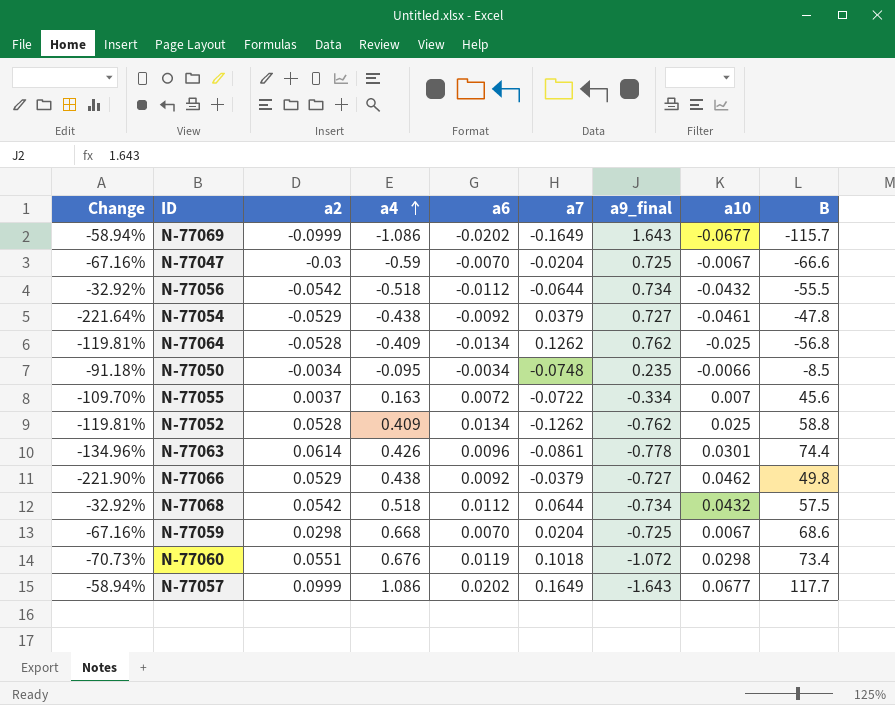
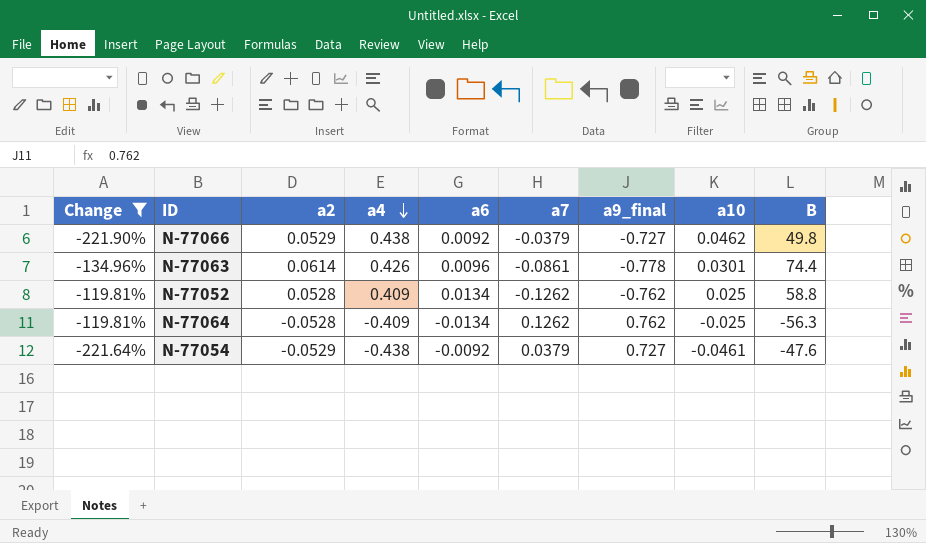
filter: none -> Change <= -119.81%
row order: a4 ascending -> a4 descending
N-77064 | B: -56.8 -> -56.3
N-77054 | B: -47.8 -> -47.6

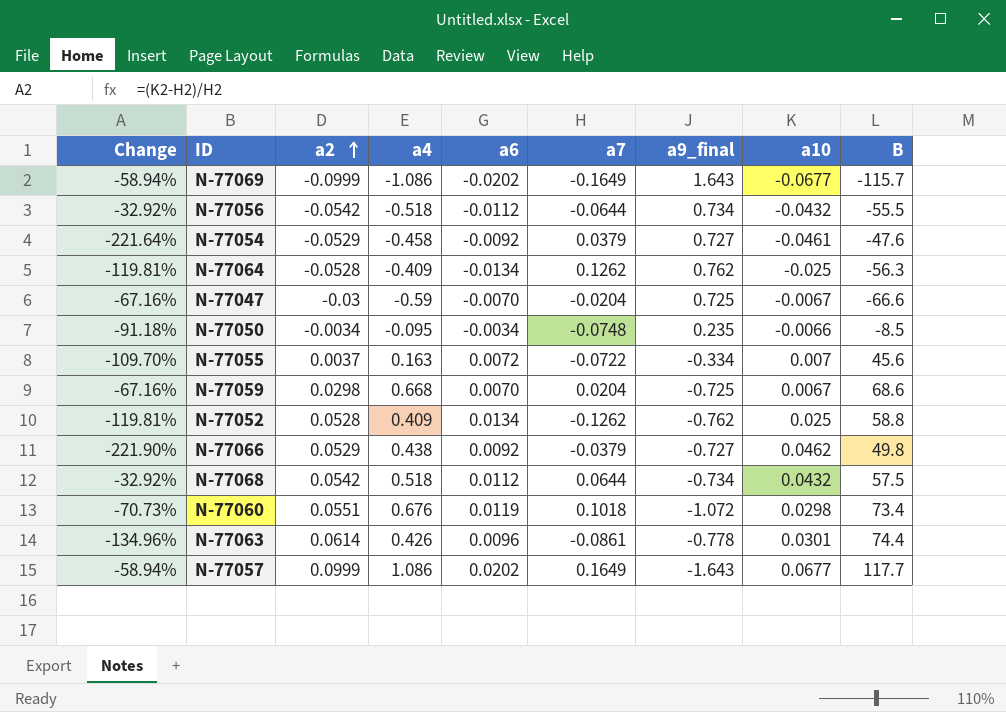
filter: Change <= -119.81% -> none
row order: a4 descending -> a2 ascending
N-77054 | a4: -0.438 -> -0.458

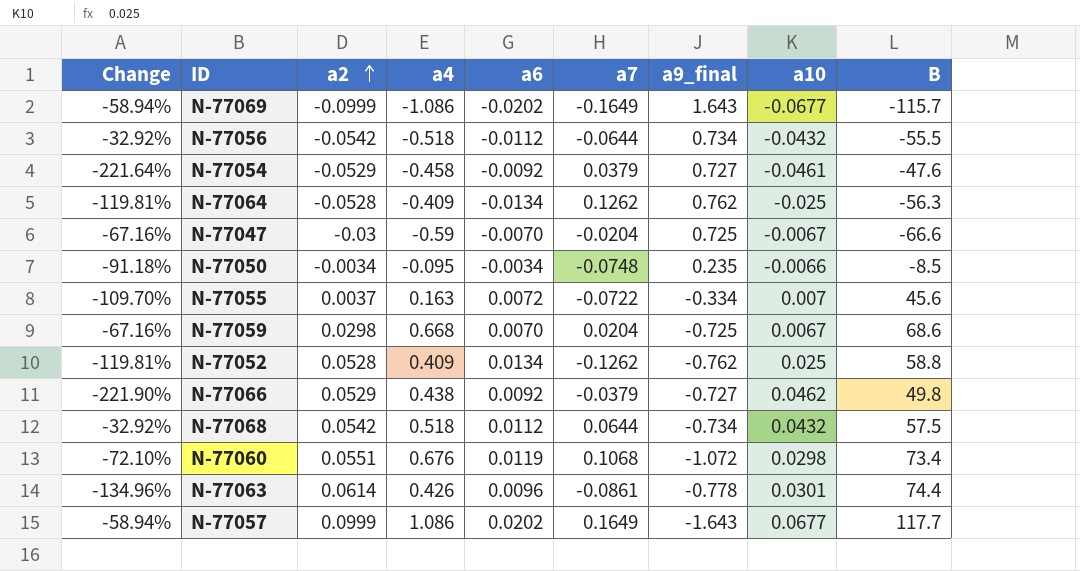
N-77060 | Change: -70.73% -> -72.10%
N-77060 | a7: 0.1018 -> 0.1068

